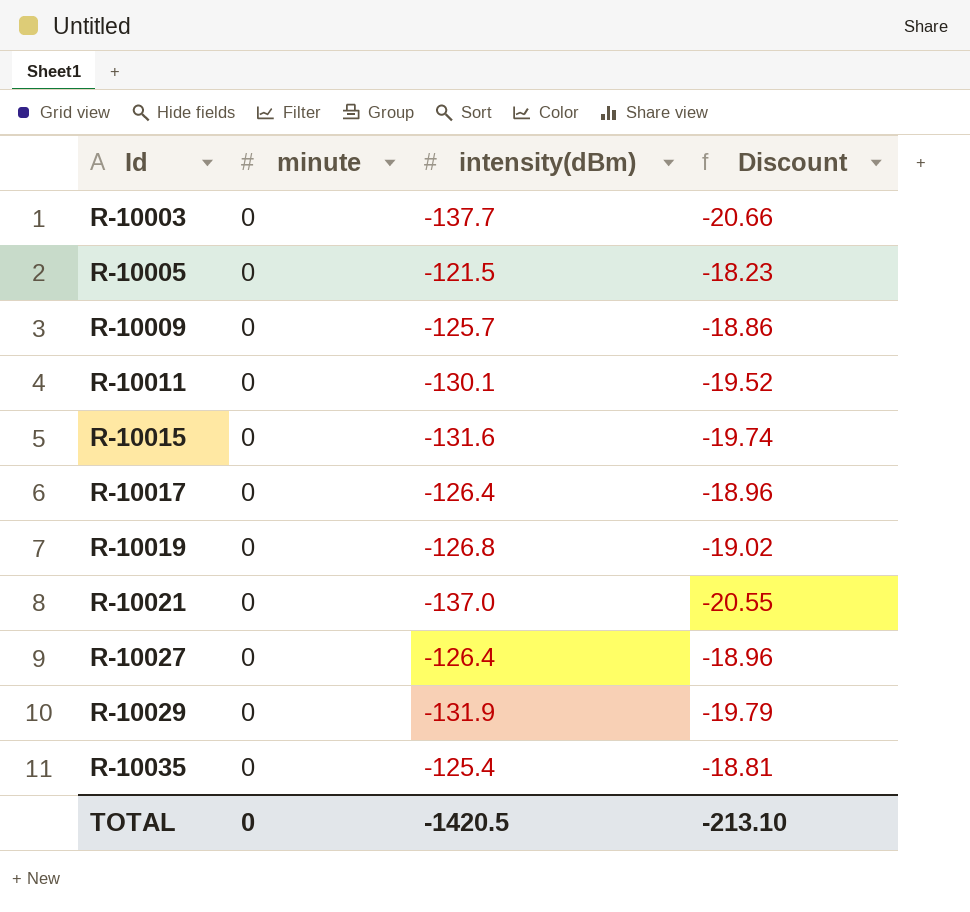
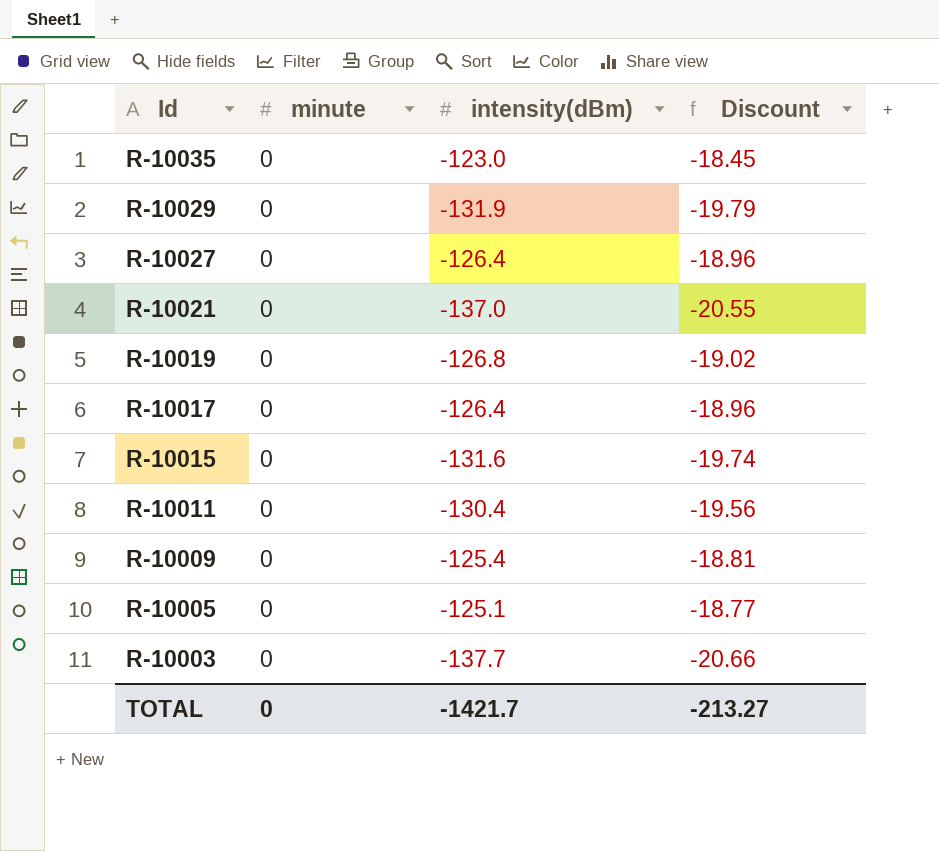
row order: Id ascending -> Id descending
R-10035 | intensity(dBm): -125.4 -> -123.0
R-10035 | Discount: -18.81 -> -18.45
R-10011 | intensity(dBm): -130.1 -> -130.4
R-10011 | Discount: -19.52 -> -19.56
R-10009 | intensity(dBm): -125.7 -> -125.4
R-10009 | Discount: -18.86 -> -18.81
R-10005 | intensity(dBm): -121.5 -> -125.1
R-10005 | Discount: -18.23 -> -18.77
TOTAL | intensity(dBm): -1420.5 -> -1421.7
TOTAL | Discount: -213.10 -> -213.27

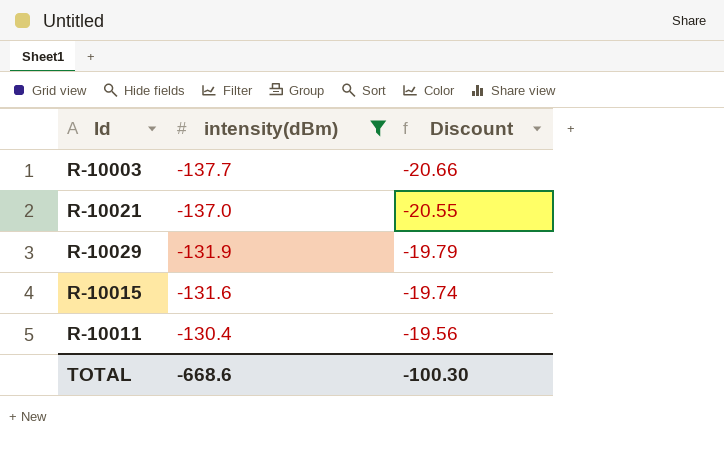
filter: none -> intensity(dBm) <= -130.4
row order: Id descending -> intensity(dBm) ascending
column minute | position: 2 -> none
TOTAL | intensity(dBm): -1421.7 -> -668.6
TOTAL | Discount: -213.27 -> -100.30

